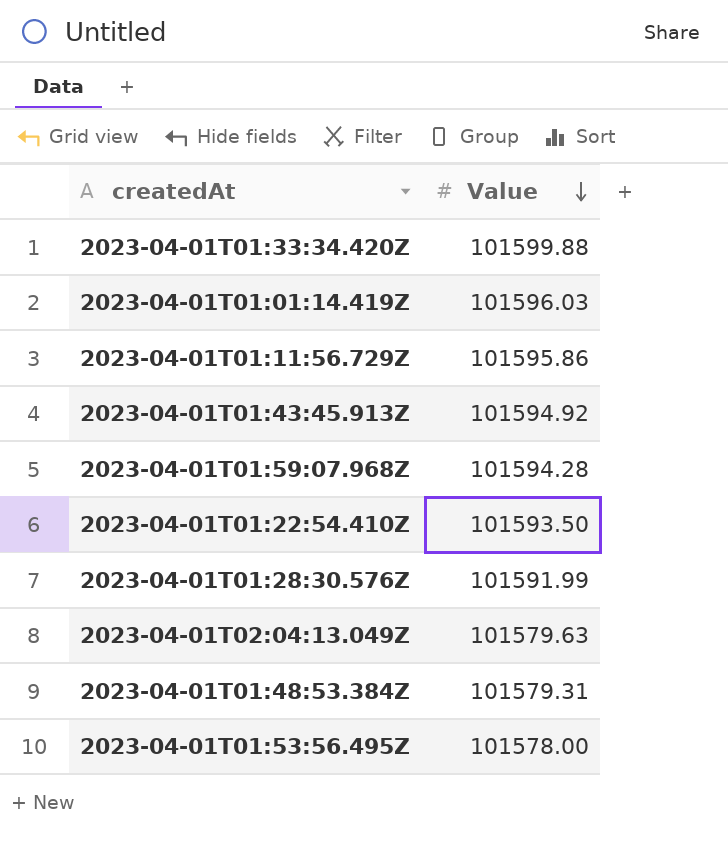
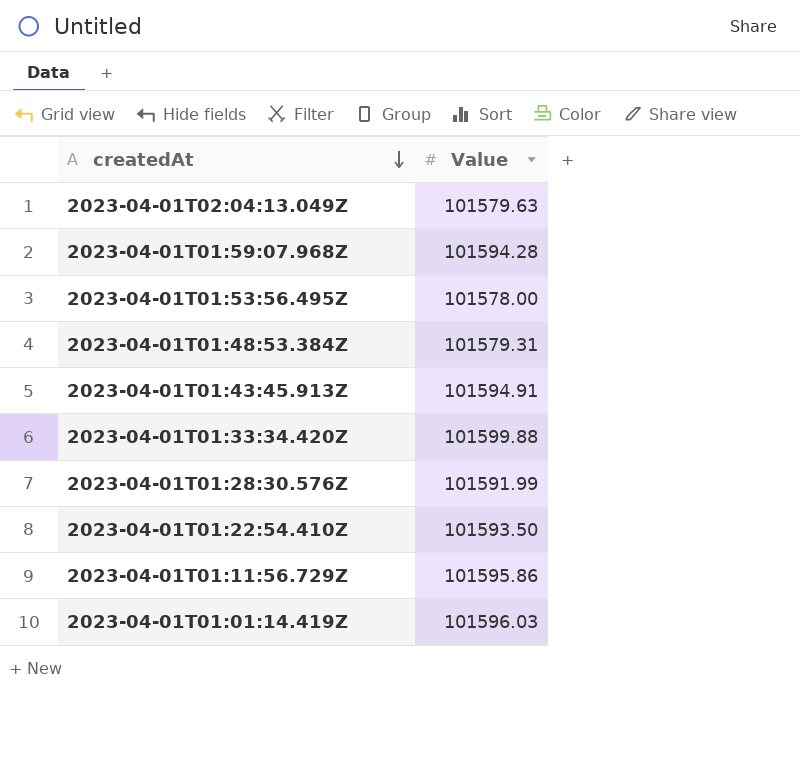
row order: Value descending -> createdAt descending
2023-04-01T01:43:45.913Z | Value: 101594.92 -> 101594.91

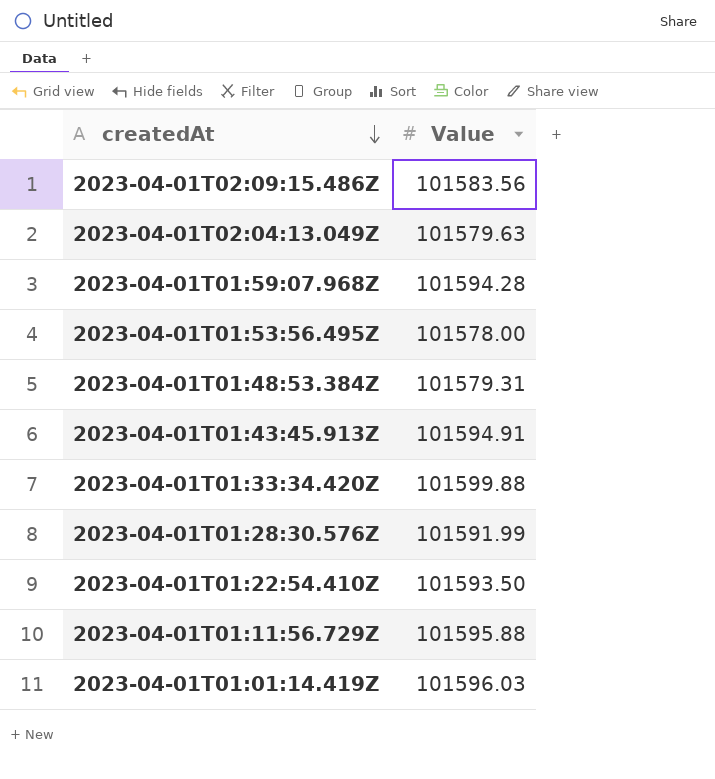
row 2023-04-01T02:09:15.486Z: none -> 101583.56
2023-04-01T01:11:56.729Z | Value: 101595.86 -> 101595.88

